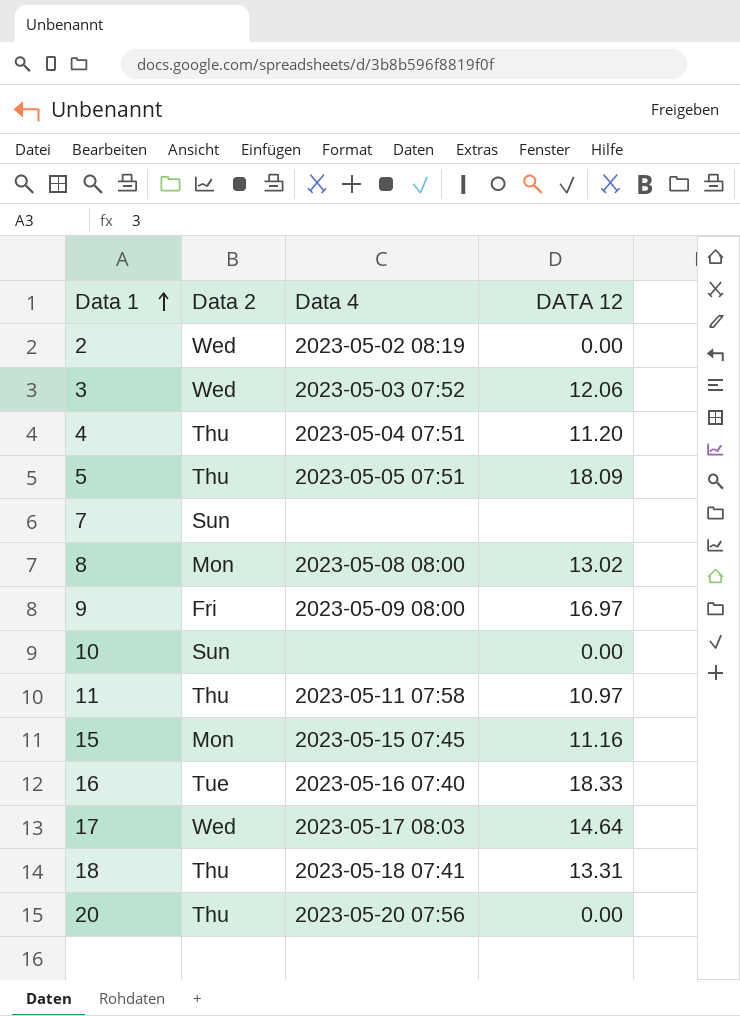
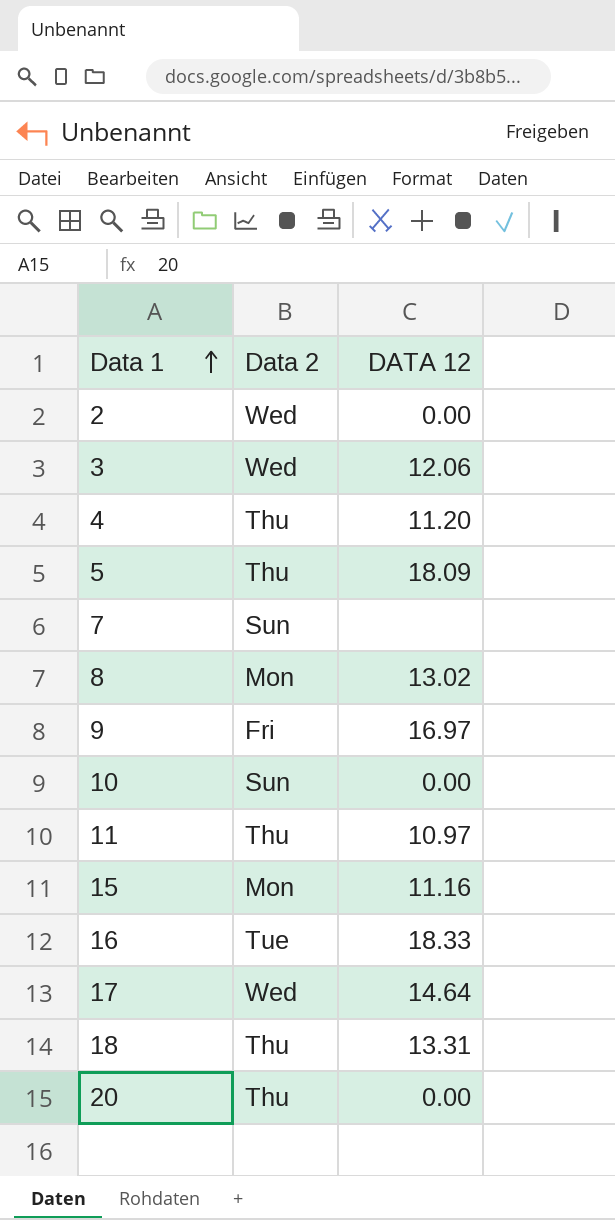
column Data 4 | position: 3 -> none

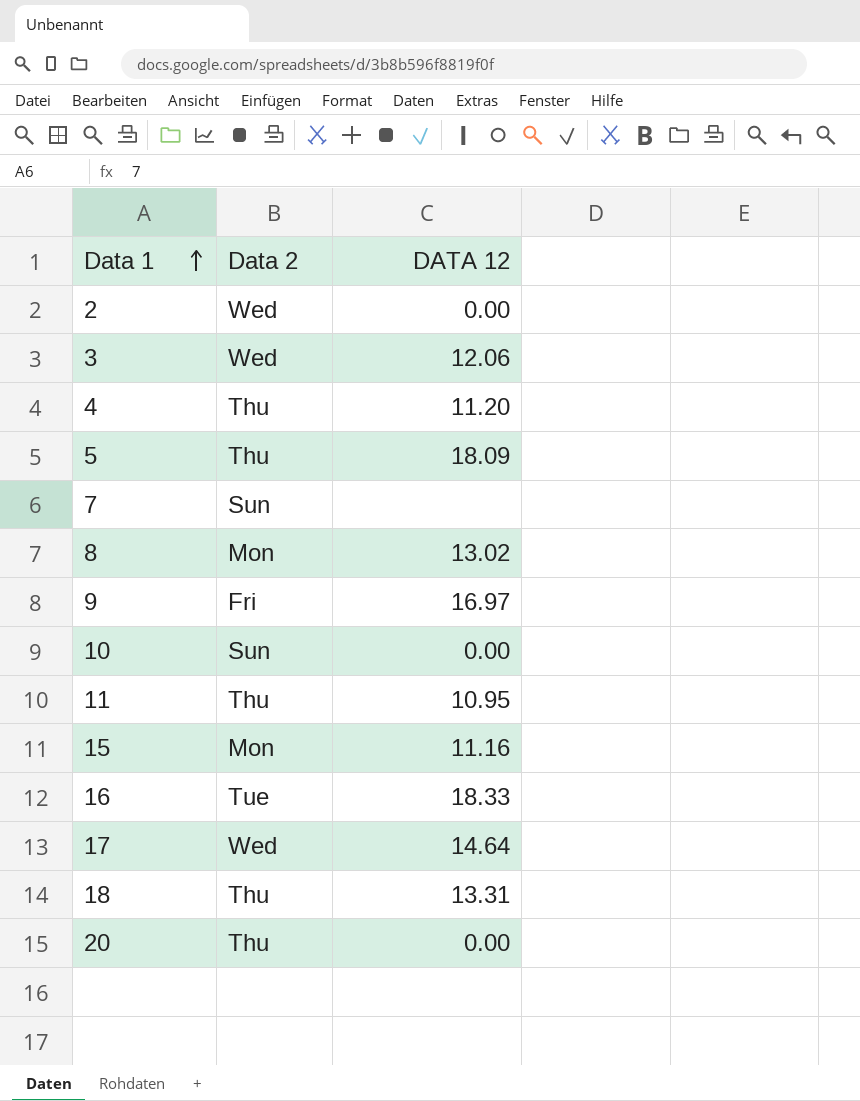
11 | DATA 12: 10.97 -> 10.95

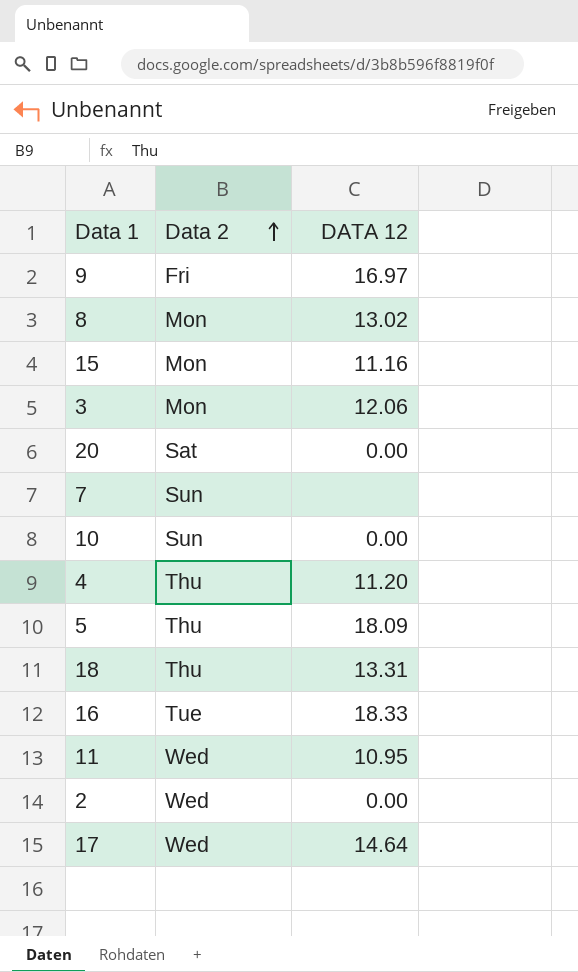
row order: Data 1 ascending -> Data 2 ascending
3 | Data 2: Wed -> Mon
20 | Data 2: Thu -> Sat
11 | Data 2: Thu -> Wed

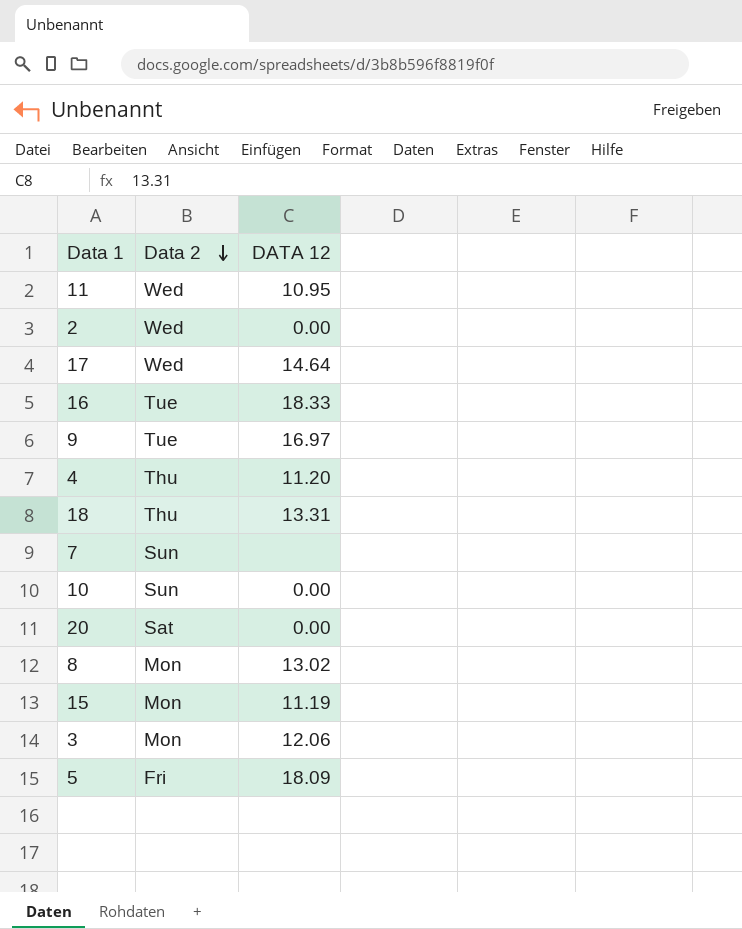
row order: Data 2 ascending -> Data 2 descending
9 | Data 2: Fri -> Tue
15 | DATA 12: 11.16 -> 11.19
5 | Data 2: Thu -> Fri

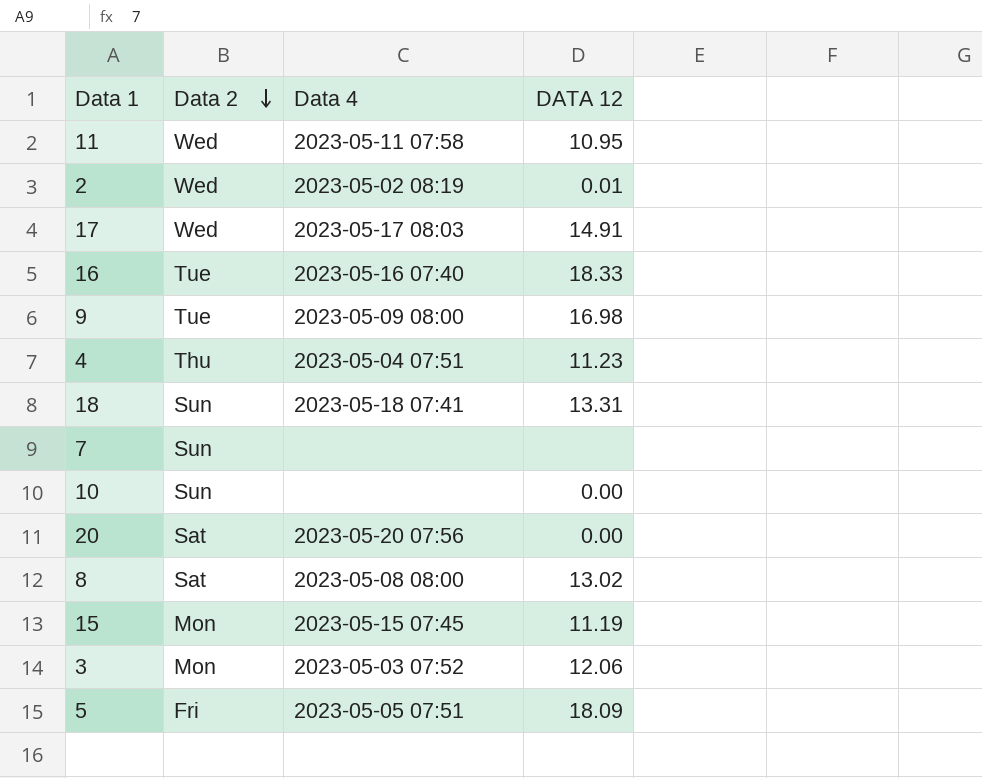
column Data 4 | position: none -> 3
2 | DATA 12: 0.00 -> 0.01
17 | DATA 12: 14.64 -> 14.91
9 | DATA 12: 16.97 -> 16.98
4 | DATA 12: 11.20 -> 11.23
18 | Data 2: Thu -> Sun
8 | Data 2: Mon -> Sat

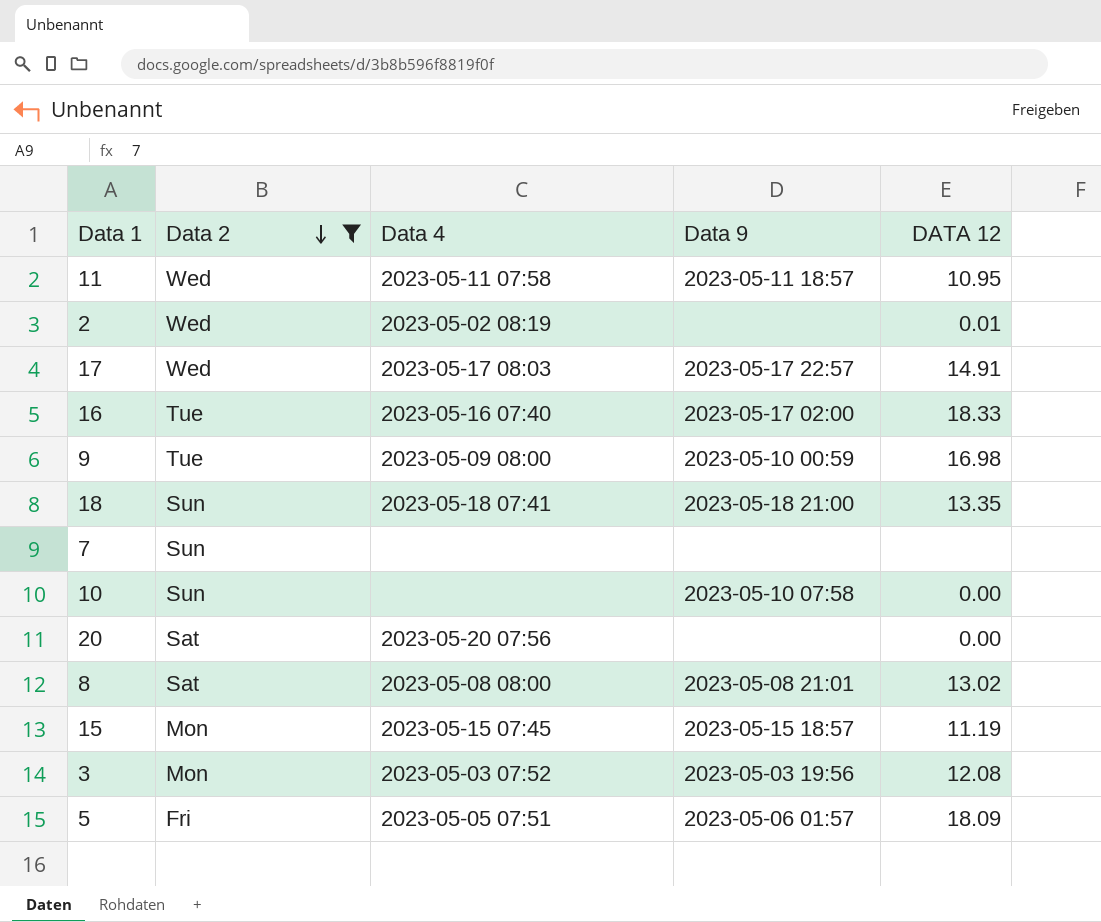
filter: none -> Data 2 != Thu
column Data 9 | position: none -> 4
18 | DATA 12: 13.31 -> 13.35
3 | DATA 12: 12.06 -> 12.08

